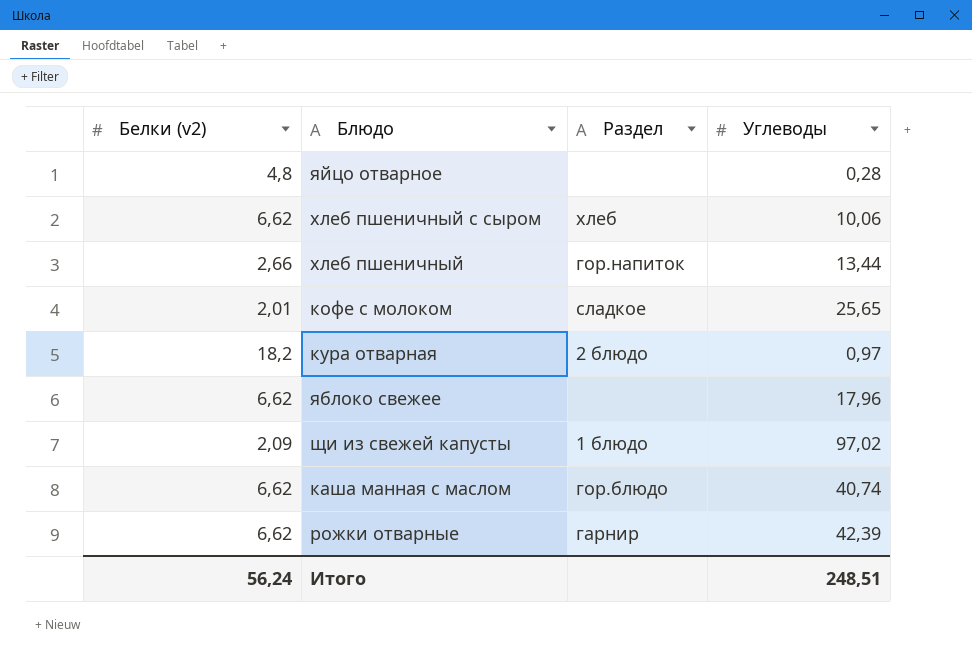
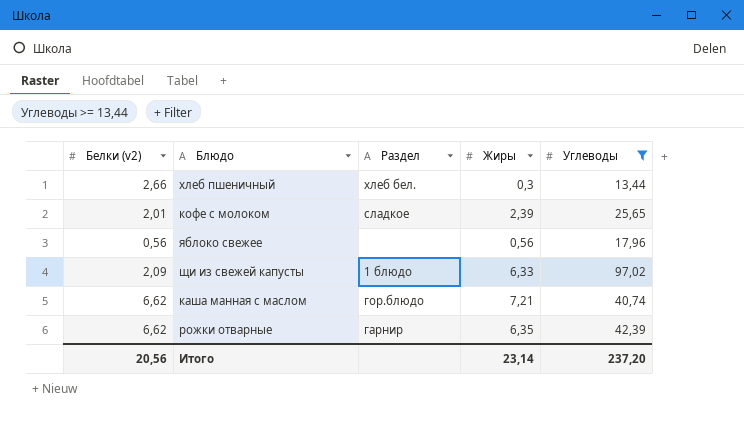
filter: none -> Углеводы >= 13,44
column Жиры | position: none -> 4
хлеб пшеничный | Раздел: гор.напиток -> хлеб бел.
яблоко свежее | Белки (v2): 6,62 -> 0,56
Итого | Белки (v2): 56,24 -> 20,56
Итого | Углеводы: 248,51 -> 237,20

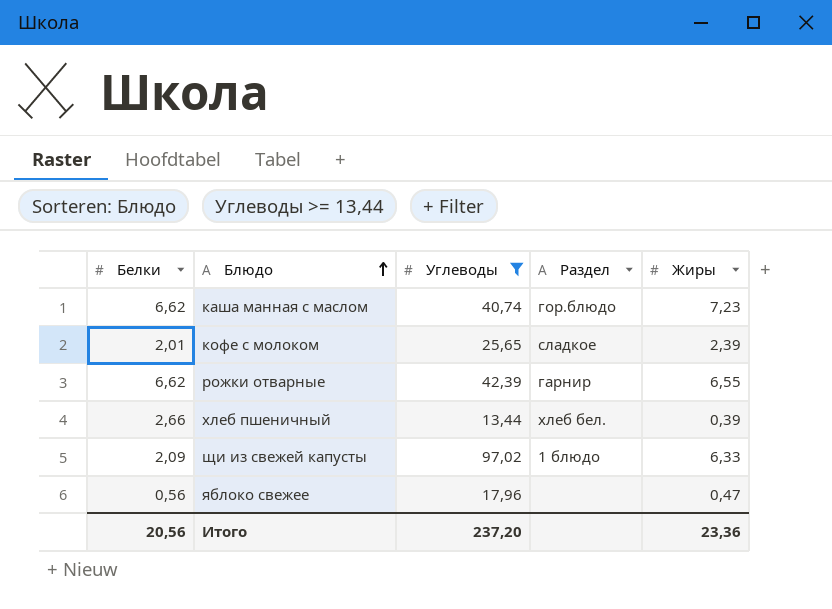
row order: none -> Блюдо ascending
column name: Белки (v2) -> Белки
column Углеводы | position: 5 -> 3
каша манная с маслом | Жиры: 7,21 -> 7,23
рожки отварные | Жиры: 6,35 -> 6,55
хлеб пшеничный | Жиры: 0,3 -> 0,39
яблоко свежее | Жиры: 0,56 -> 0,47
Итого | Жиры: 23,14 -> 23,36

